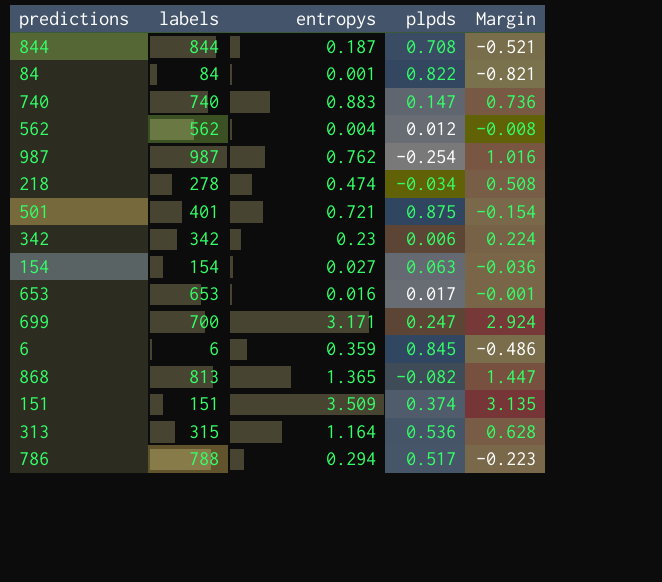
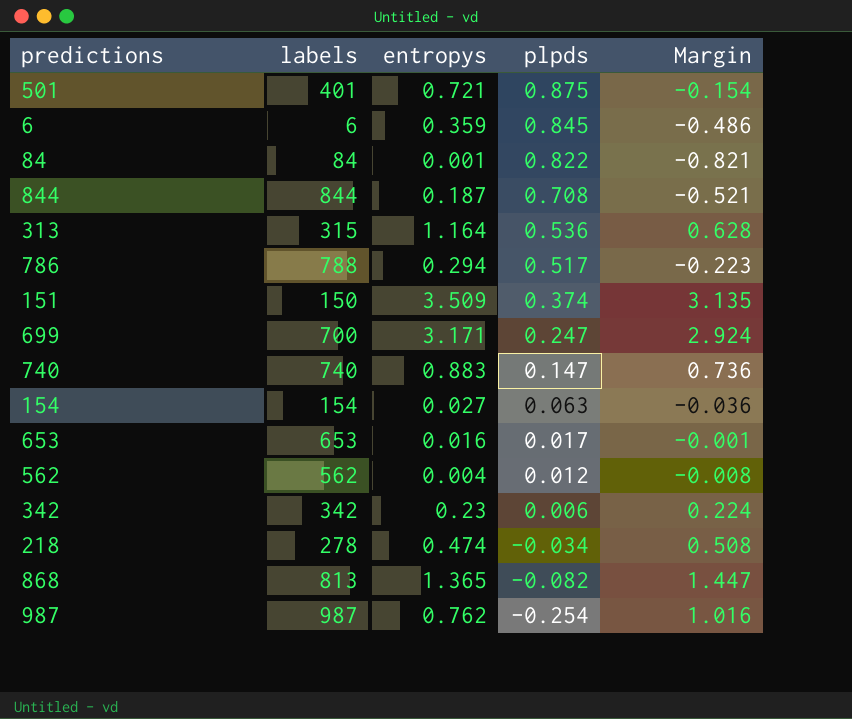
row order: none -> plpds descending
151 | labels: 151 -> 150

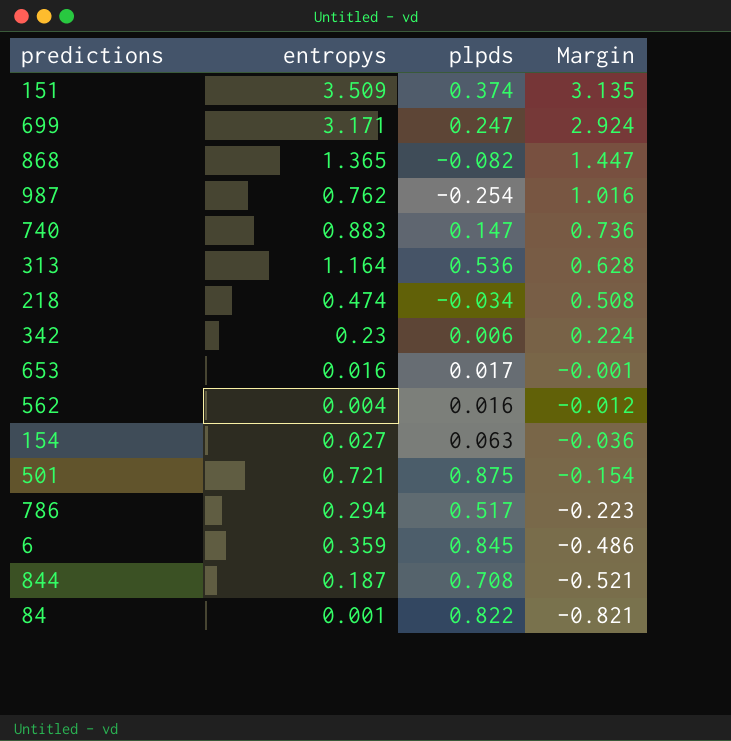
row order: plpds descending -> Margin descending
column labels | position: 2 -> none
562 | plpds: 0.012 -> 0.016
562 | Margin: -0.008 -> -0.012

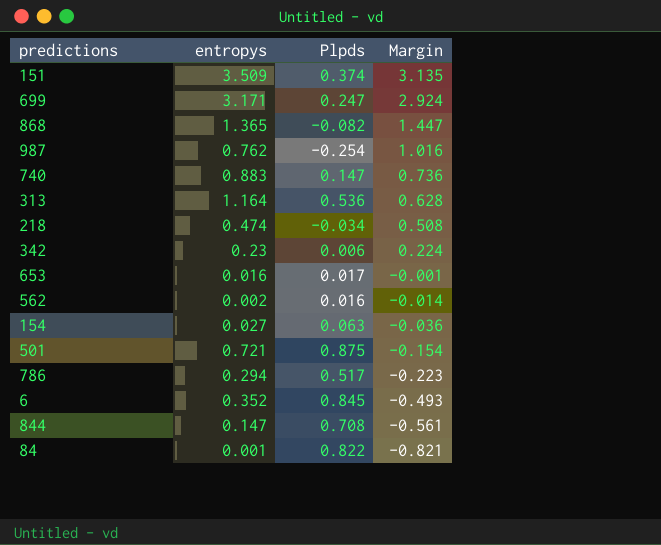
column name: plpds -> Plpds
562 | entropys: 0.004 -> 0.002
562 | Margin: -0.012 -> -0.014
6 | entropys: 0.359 -> 0.352
6 | Margin: -0.486 -> -0.493
844 | entropys: 0.187 -> 0.147
844 | Margin: -0.521 -> -0.561

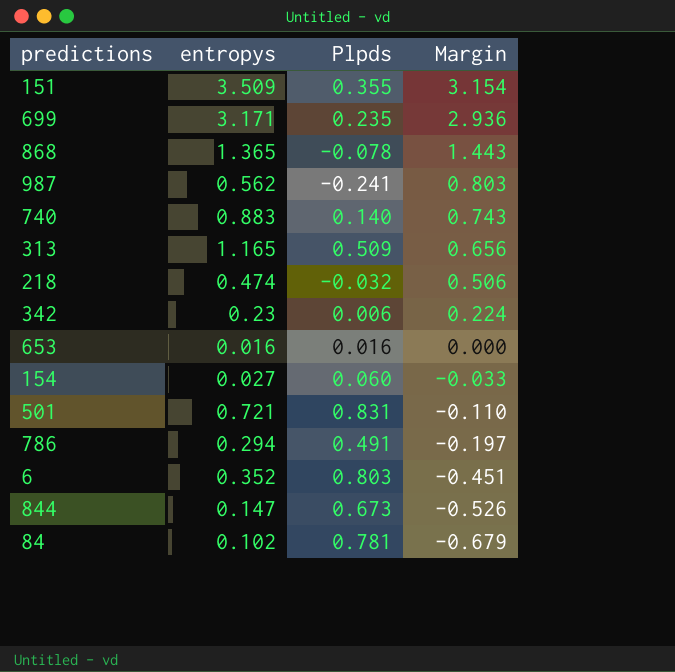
row 562: 0.002 | 0.016 | -0.014 -> none
151 | Plpds: 0.374 -> 0.355
151 | Margin: 3.135 -> 3.154
699 | Plpds: 0.247 -> 0.235
699 | Margin: 2.924 -> 2.936
868 | Plpds: -0.082 -> -0.078
868 | Margin: 1.447 -> 1.443
987 | entropys: 0.762 -> 0.562
987 | Plpds: -0.254 -> -0.241
987 | Margin: 1.016 -> 0.803
740 | Plpds: 0.147 -> 0.140
740 | Margin: 0.736 -> 0.743
313 | entropys: 1.164 -> 1.165
313 | Plpds: 0.536 -> 0.509
313 | Margin: 0.628 -> 0.656
218 | Plpds: -0.034 -> -0.032
218 | Margin: 0.508 -> 0.506
653 | Plpds: 0.017 -> 0.016
653 | Margin: -0.001 -> 0.000
154 | Plpds: 0.063 -> 0.060
154 | Margin: -0.036 -> -0.033
501 | Plpds: 0.875 -> 0.831
501 | Margin: -0.154 -> -0.110
786 | Plpds: 0.517 -> 0.491
786 | Margin: -0.223 -> -0.197
6 | Plpds: 0.845 -> 0.803
6 | Margin: -0.493 -> -0.451
844 | Plpds: 0.708 -> 0.673
844 | Margin: -0.561 -> -0.526
84 | entropys: 0.001 -> 0.102
84 | Plpds: 0.822 -> 0.781
84 | Margin: -0.821 -> -0.679

